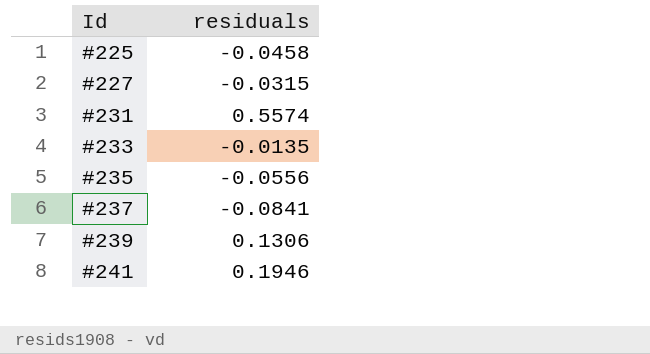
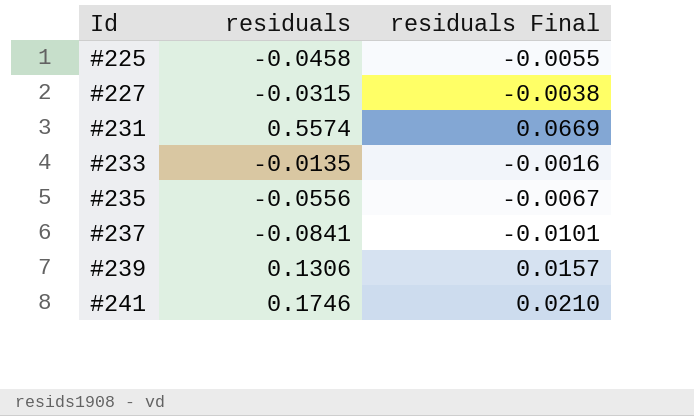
column residuals Final | formula: none -> [residuals] * 0.12
#241 | residuals: 0.1946 -> 0.1746

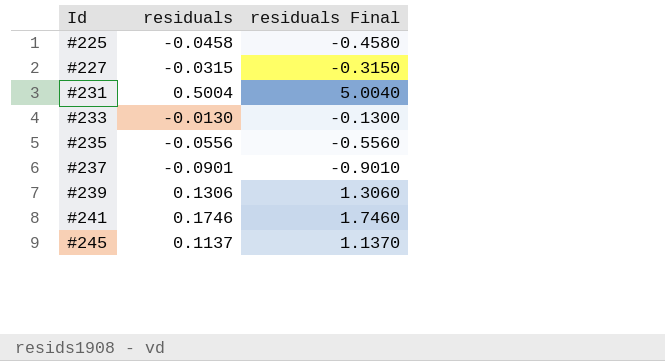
column residuals Final | formula: [residuals] * 0.12 -> [residuals] * 10
#231 | residuals: 0.5574 -> 0.5004
#233 | residuals: -0.0135 -> -0.0130
#237 | residuals: -0.0841 -> -0.0901
row #245: none -> 0.1137 | 1.1370

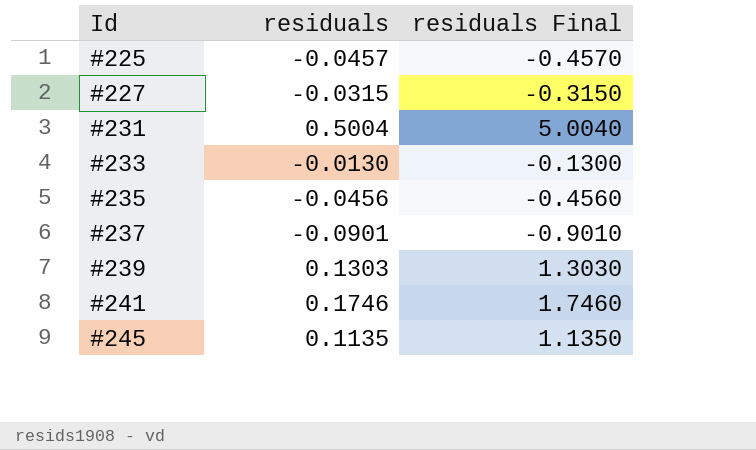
#225 | residuals: -0.0458 -> -0.0457
#225 | residuals Final: -0.4580 -> -0.4570
#235 | residuals: -0.0556 -> -0.0456
#235 | residuals Final: -0.5560 -> -0.4560
#239 | residuals: 0.1306 -> 0.1303
#239 | residuals Final: 1.3060 -> 1.3030
#245 | residuals: 0.1137 -> 0.1135
#245 | residuals Final: 1.1370 -> 1.1350

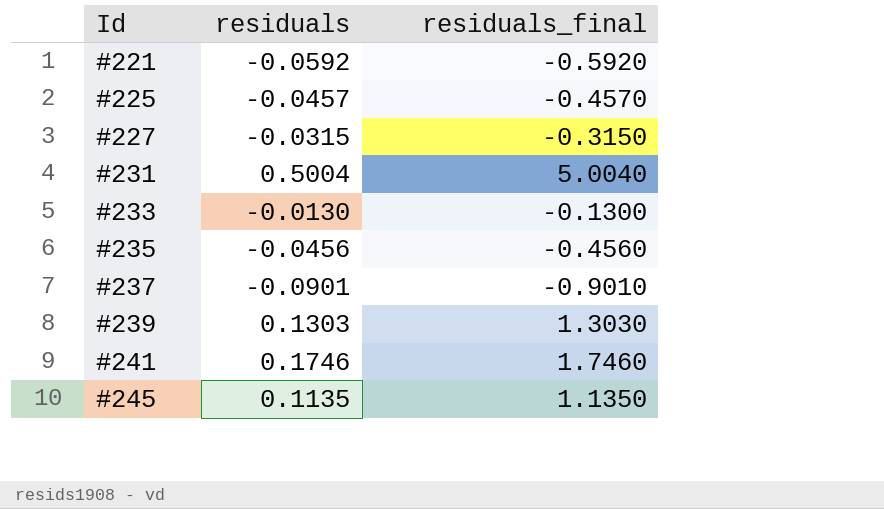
column name: residuals Final -> residuals_final
row #221: none -> -0.0592 | -0.5920

